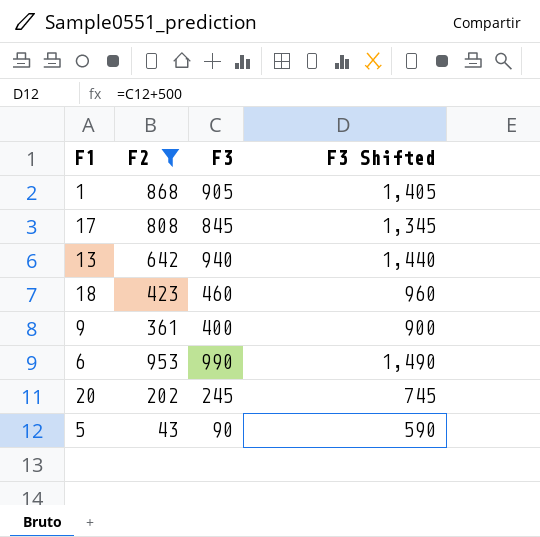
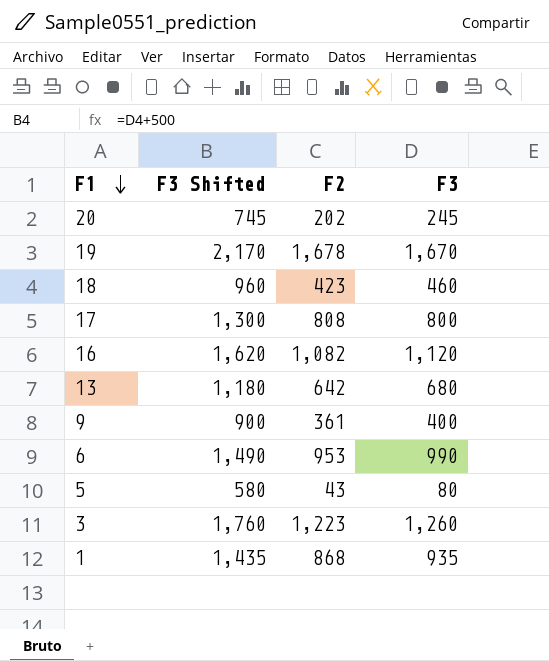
filter: F2 <= 953 -> none
row order: none -> F1 descending
column F3 Shifted | position: 4 -> 2
17 | F3 Shifted: 1,345 -> 1,300
17 | F3: 845 -> 800
13 | F3 Shifted: 1,440 -> 1,180
13 | F3: 940 -> 680
5 | F3 Shifted: 590 -> 580
5 | F3: 90 -> 80
1 | F3 Shifted: 1,405 -> 1,435
1 | F3: 905 -> 935

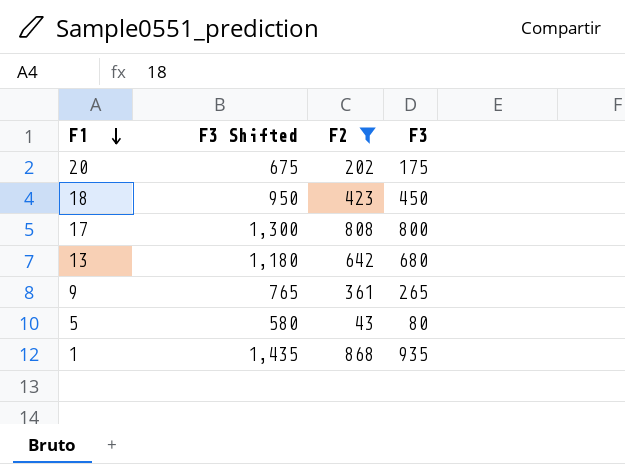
filter: none -> F2 <= 868
20 | F3 Shifted: 745 -> 675
20 | F3: 245 -> 175
18 | F3 Shifted: 960 -> 950
18 | F3: 460 -> 450
9 | F3 Shifted: 900 -> 765
9 | F3: 400 -> 265

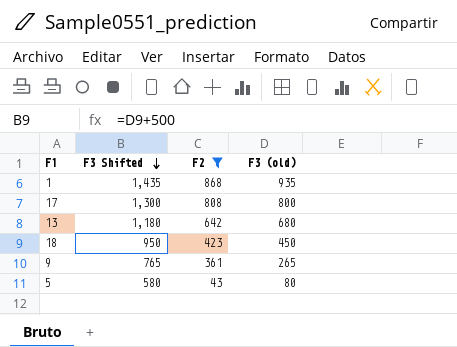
row order: F1 descending -> F3 Shifted descending
column name: F3 -> F3 (old)
row 20: 675 | 202 | 175 -> none

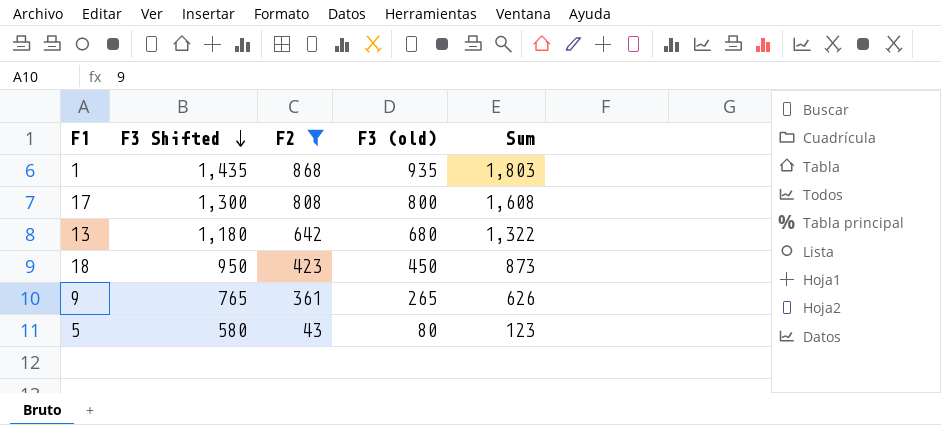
column Sum | formula: none -> [F2] + [F3 (old)]

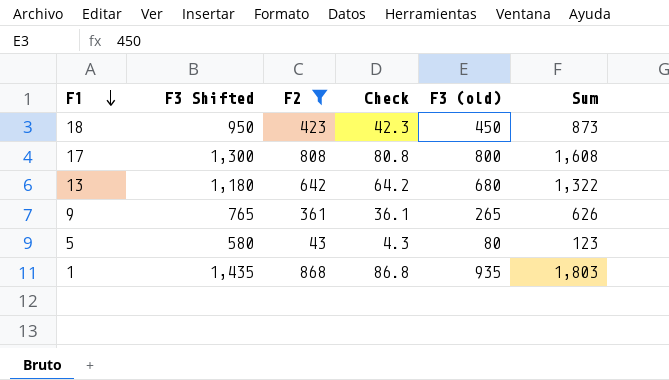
row order: F3 Shifted descending -> F1 descending
column Check | formula: none -> [F2] * 0.1

